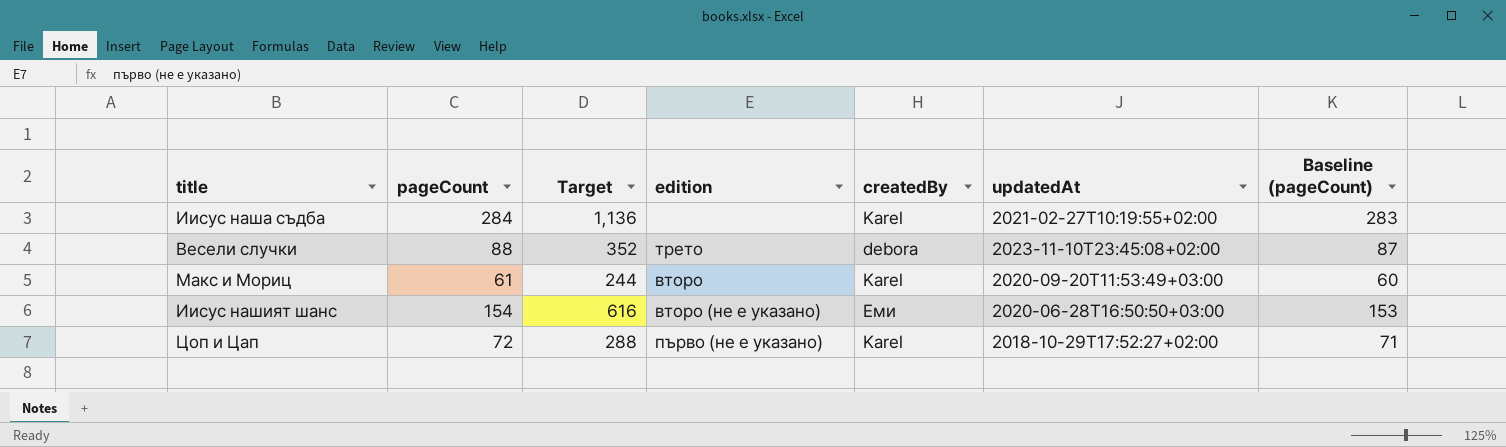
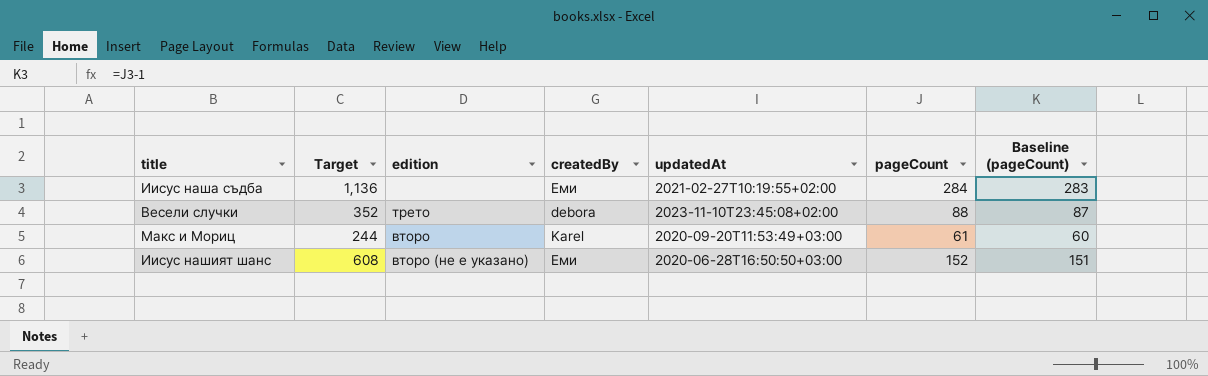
column pageCount | position: 2 -> 6
row Цоп и Цап: 72 | 288 | първо (не е указано) | Karel | 2018-10-29T17:52:27+02:00 | 71 -> none
Иисус наша съдба | createdBy: Karel -> Еми
Иисус нашият шанс | Target: 616 -> 608
Иисус нашият шанс | pageCount: 154 -> 152
Иисус нашият шанс | Baseline (pageCount): 153 -> 151

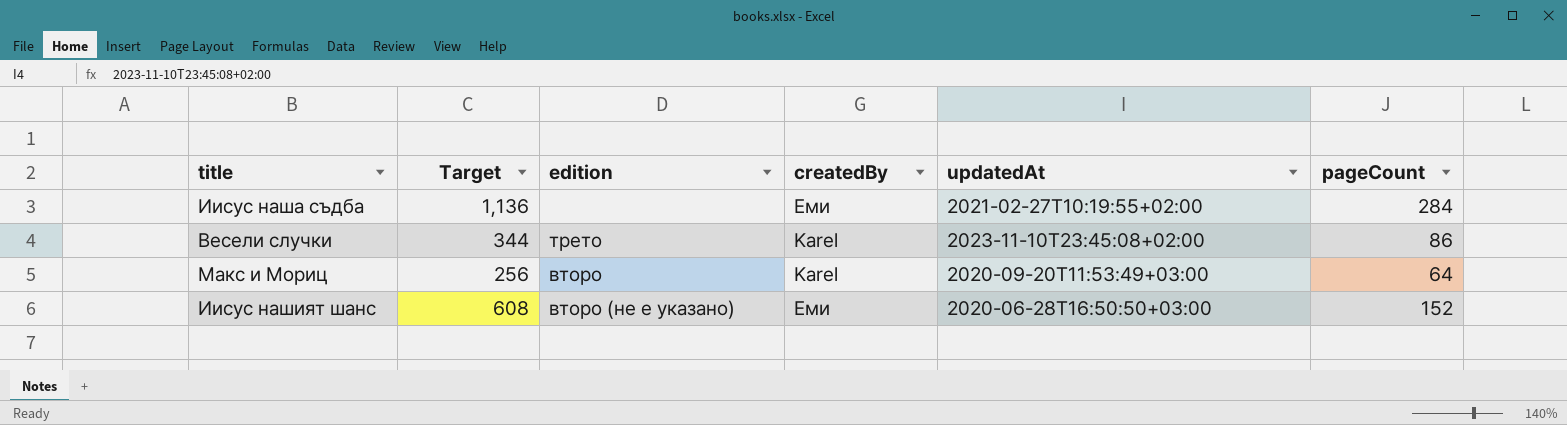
column Baseline (pageCount) | formula: [pageCount] - 1 -> none
Весели случки | Target: 352 -> 344
Весели случки | createdBy: debora -> Karel
Весели случки | pageCount: 88 -> 86
Макс и Мориц | Target: 244 -> 256
Макс и Мориц | pageCount: 61 -> 64

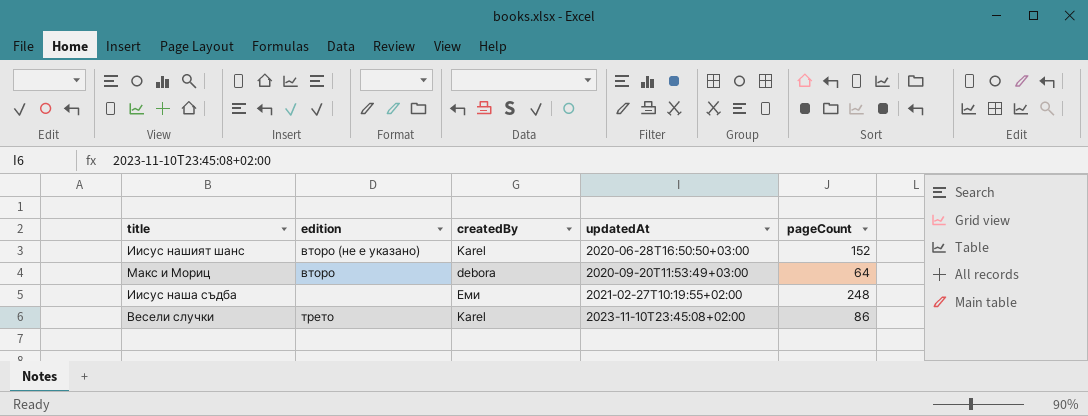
row order: none -> updatedAt ascending
column Target | formula: [pageCount] * 4 -> none
Иисус нашият шанс | createdBy: Еми -> Karel
Макс и Мориц | createdBy: Karel -> debora
Иисус наша съдба | pageCount: 284 -> 248

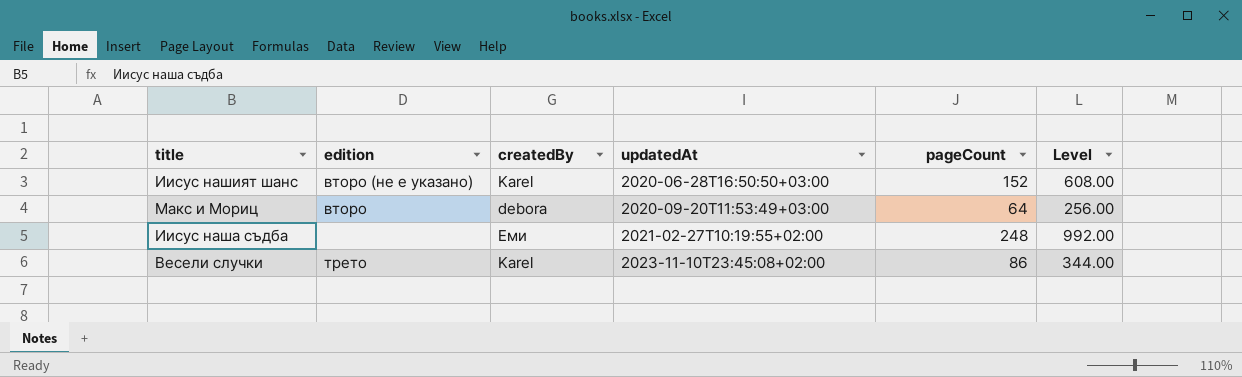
column Level | formula: none -> [pageCount] * 4

